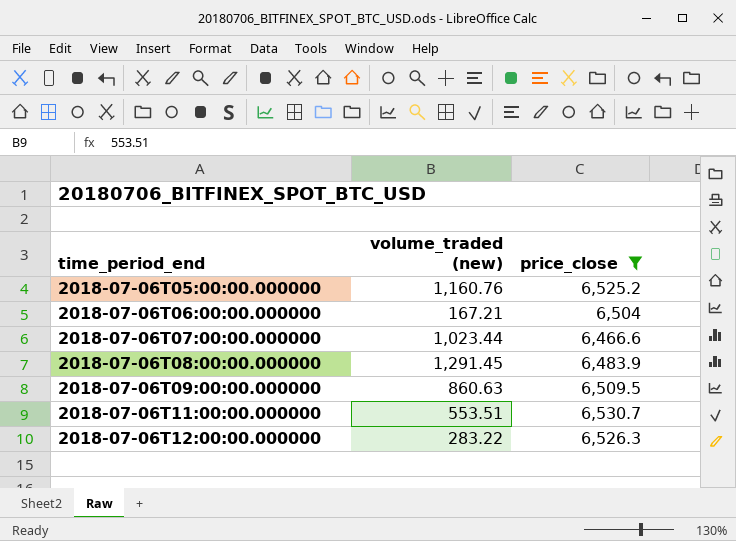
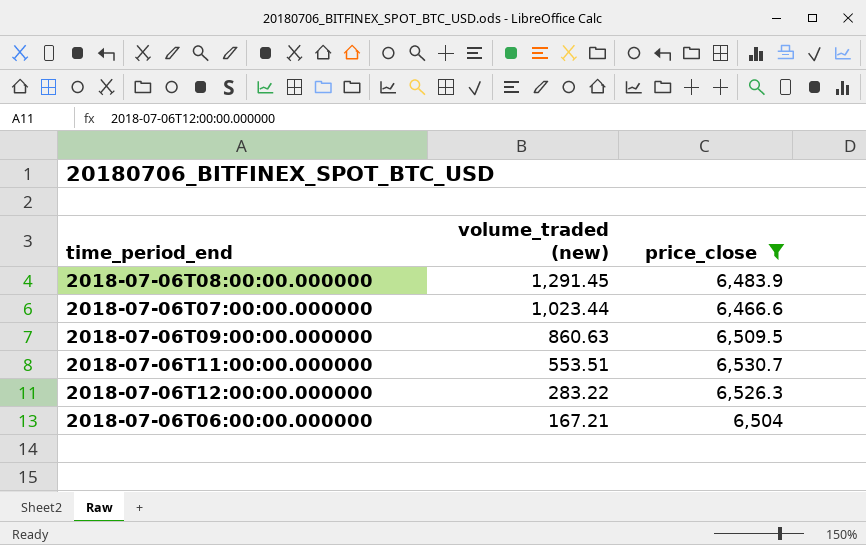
row order: time_period_end ascending -> volume_traded (new) descending
row 2018-07-06T05:00:00.000000: 1,160.76 | 6,525.2 -> none

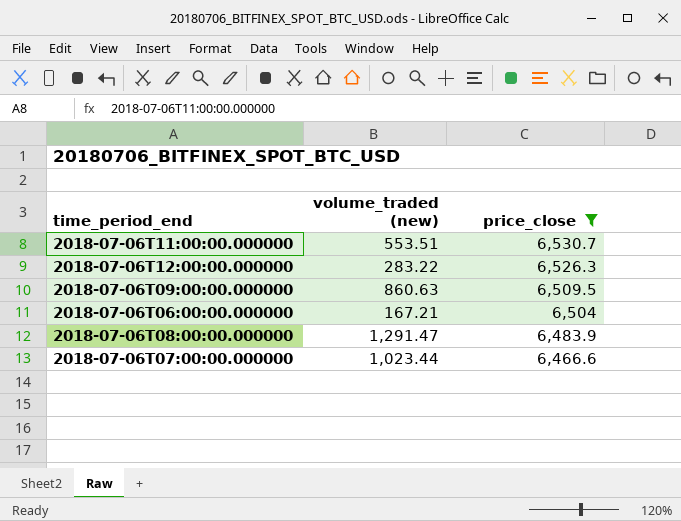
row order: volume_traded (new) descending -> price_close descending
2018-07-06T08:00:00.000000 | volume_traded (new): 1,291.45 -> 1,291.47

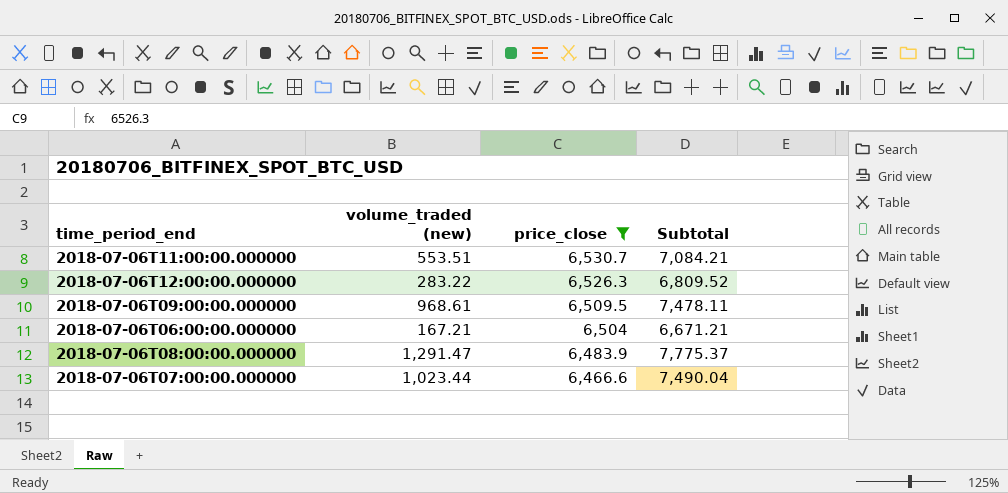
column Subtotal | formula: none -> [volume_traded (new)] + [price_close]
2018-07-06T09:00:00.000000 | volume_traded (new): 860.63 -> 968.61

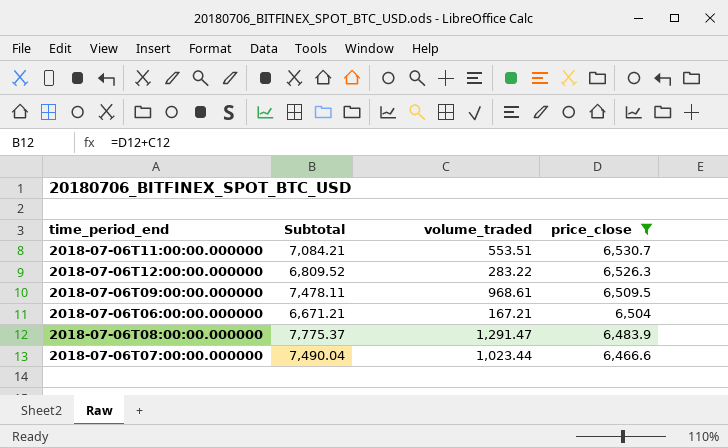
column Subtotal | position: 4 -> 2
column name: volume_traded (new) -> volume_traded

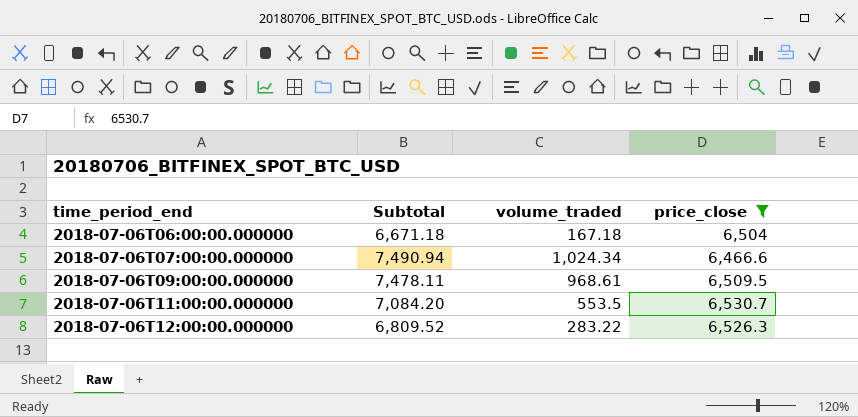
row order: price_close descending -> time_period_end ascending
row 2018-07-06T08:00:00.000000: 7,775.37 | 1,291.47 | 6,483.9 -> none
2018-07-06T06:00:00.000000 | Subtotal: 6,671.21 -> 6,671.18
2018-07-06T06:00:00.000000 | volume_traded: 167.21 -> 167.18
2018-07-06T07:00:00.000000 | Subtotal: 7,490.04 -> 7,490.94
2018-07-06T07:00:00.000000 | volume_traded: 1,023.44 -> 1,024.34
2018-07-06T11:00:00.000000 | Subtotal: 7,084.21 -> 7,084.20
2018-07-06T11:00:00.000000 | volume_traded: 553.51 -> 553.5

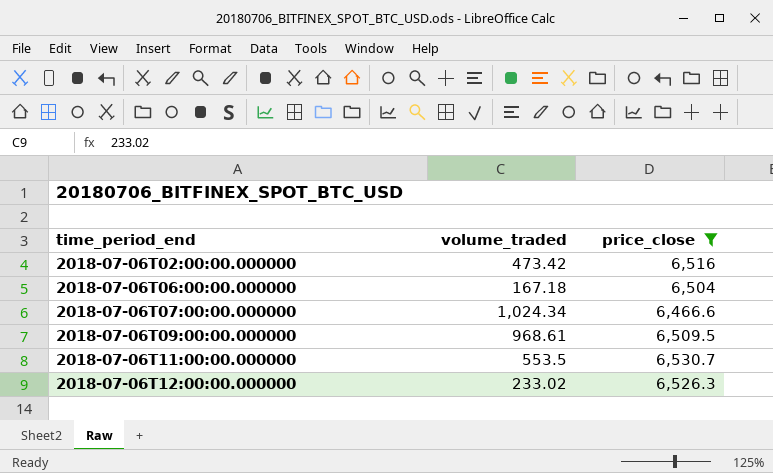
column Subtotal | formula: [volume_traded] + [price_close] -> none
row 2018-07-06T02:00:00.000000: none -> 473.42 | 6,516
2018-07-06T12:00:00.000000 | volume_traded: 283.22 -> 233.02

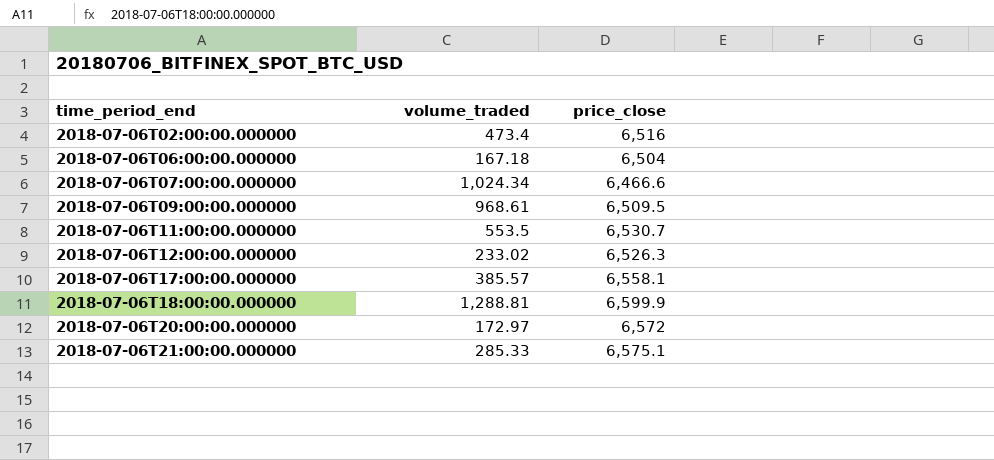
filter: price_close <= 6,530.7 -> none
2018-07-06T02:00:00.000000 | volume_traded: 473.42 -> 473.4

